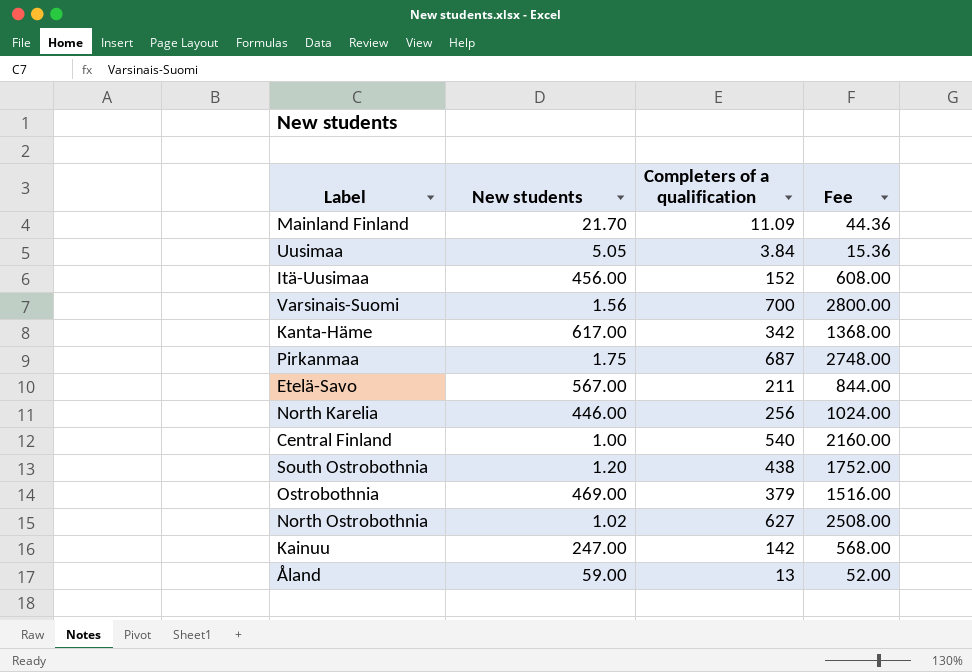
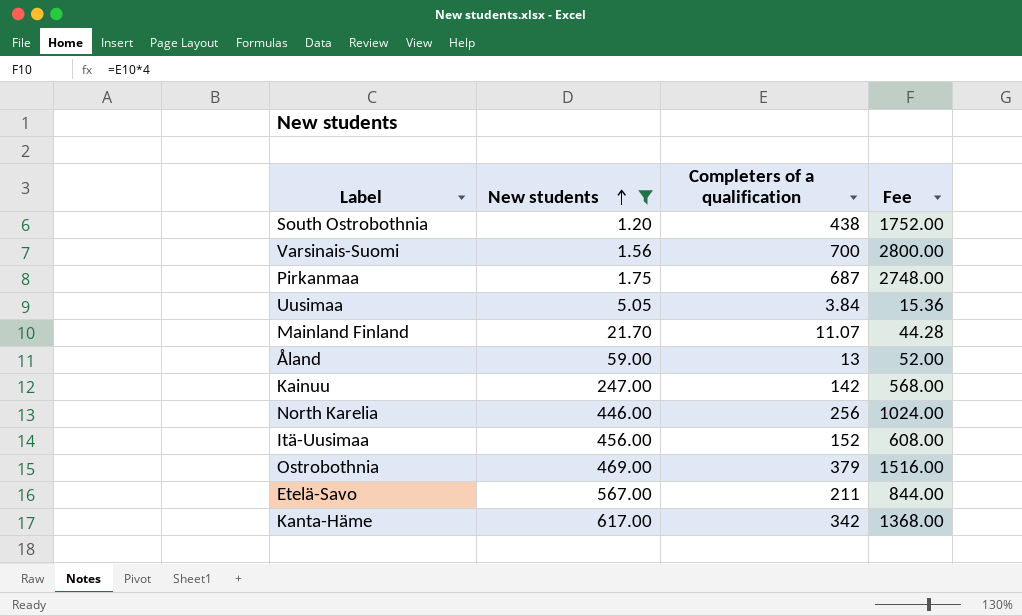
filter: none -> New students >= 1.20
row order: none -> New students ascending
Mainland Finland | Completers of a qualification: 11.09 -> 11.07
Mainland Finland | Fee: 44.36 -> 44.28

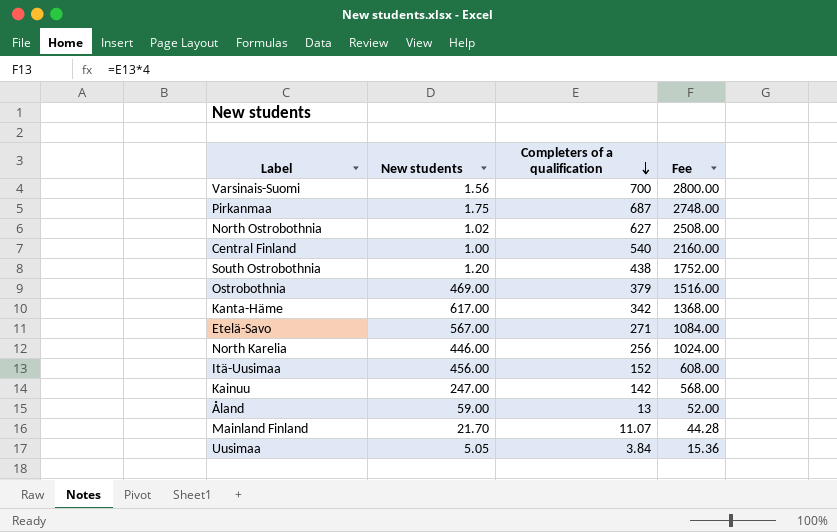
filter: New students >= 1.20 -> none
row order: New students ascending -> Completers of a qualification descending
Etelä-Savo | Completers of a qualification: 211 -> 271
Etelä-Savo | Fee: 844.00 -> 1084.00

